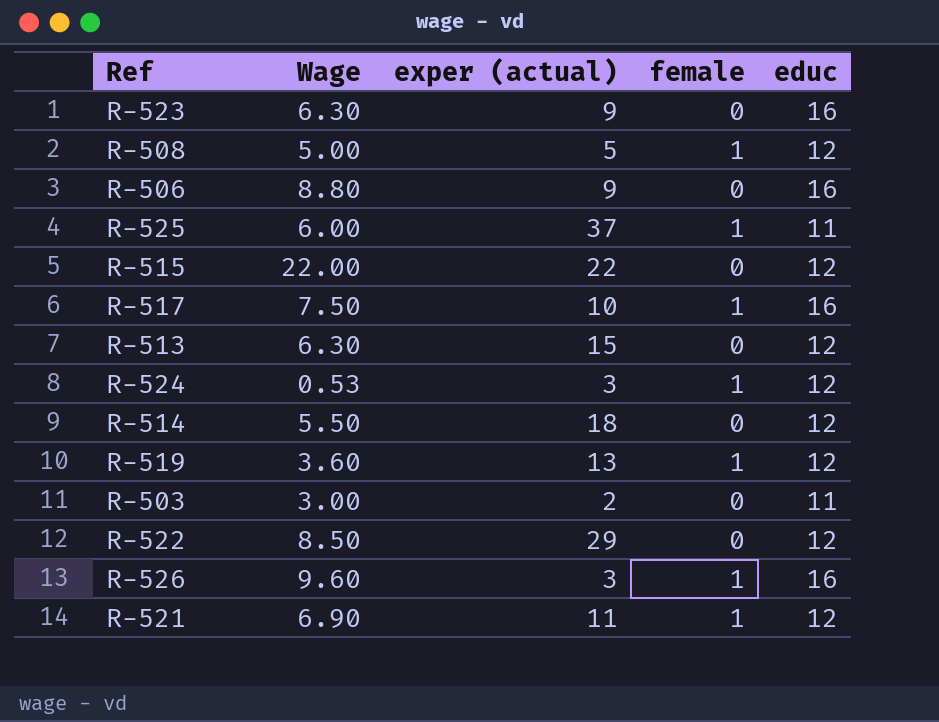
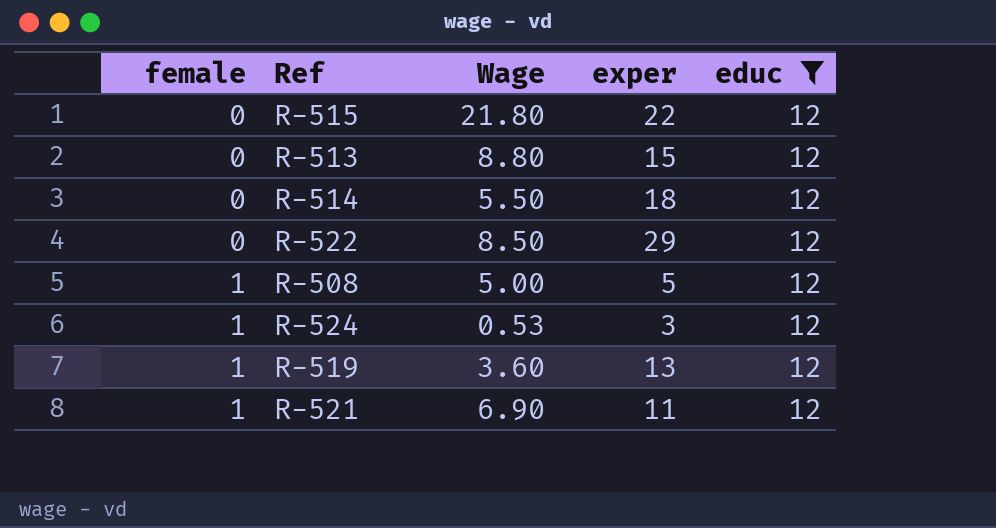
filter: none -> educ = 12
row order: none -> female ascending
column female | position: 4 -> 1
column name: exper (actual) -> exper
R-515 | Wage: 22.00 -> 21.80
R-513 | Wage: 6.30 -> 8.80

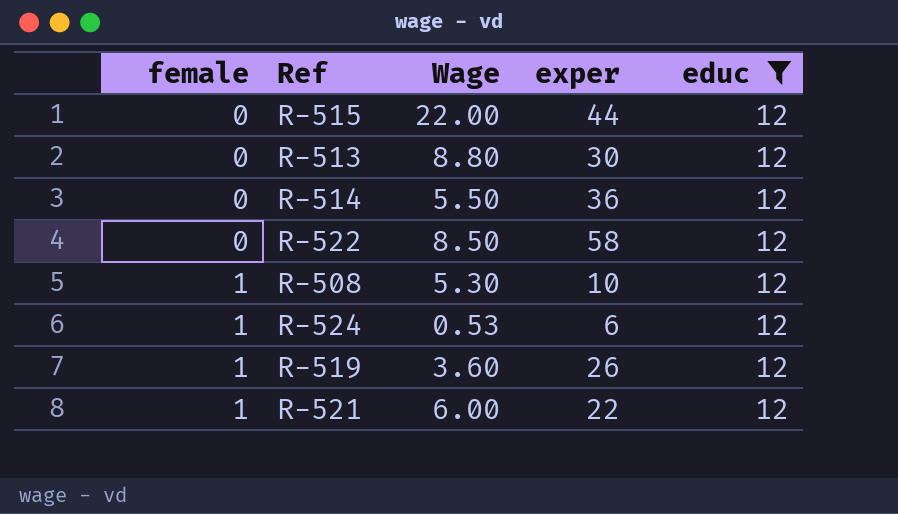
R-515 | Wage: 21.80 -> 22.00
R-515 | exper: 22 -> 44
R-513 | exper: 15 -> 30
R-514 | exper: 18 -> 36
R-522 | exper: 29 -> 58
R-508 | Wage: 5.00 -> 5.30
R-508 | exper: 5 -> 10
R-524 | exper: 3 -> 6
R-519 | exper: 13 -> 26
R-521 | Wage: 6.90 -> 6.00
R-521 | exper: 11 -> 22

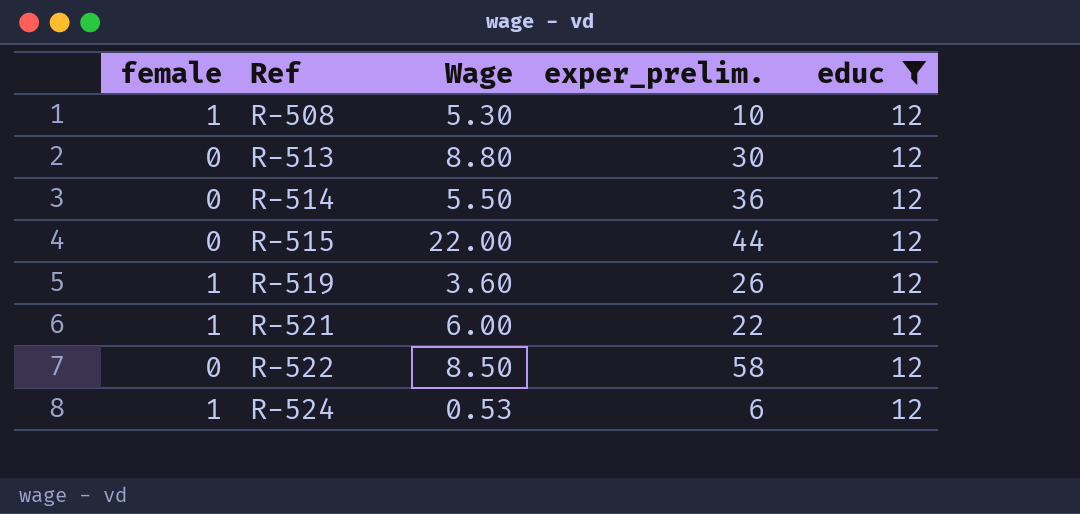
row order: female ascending -> Ref ascending
column name: exper -> exper_prelim.

